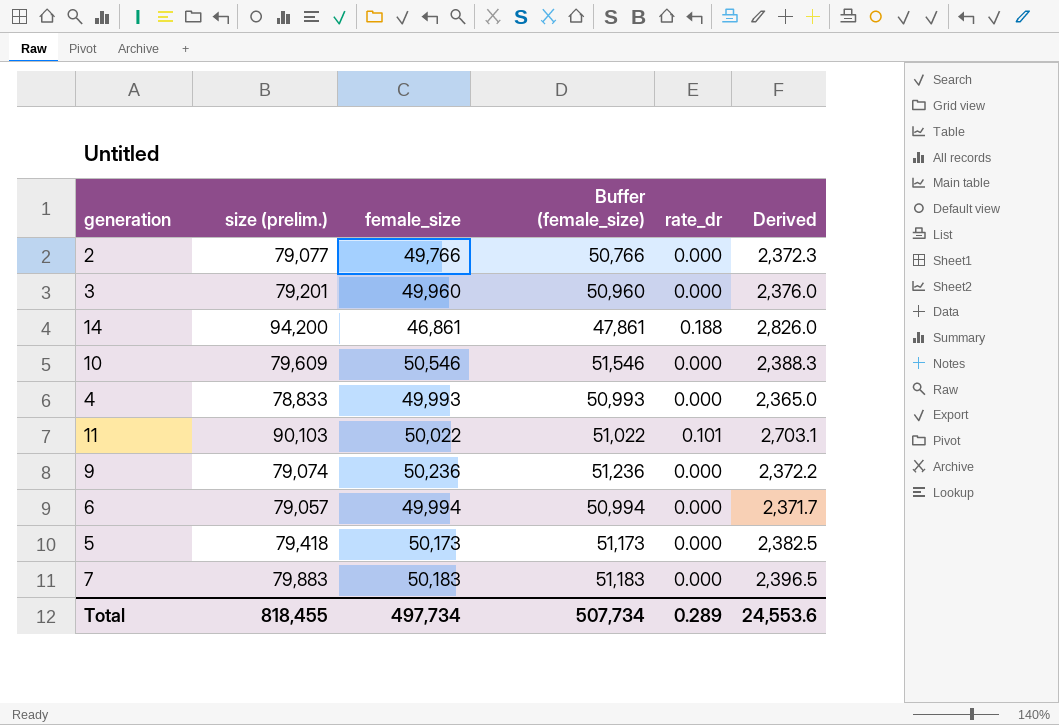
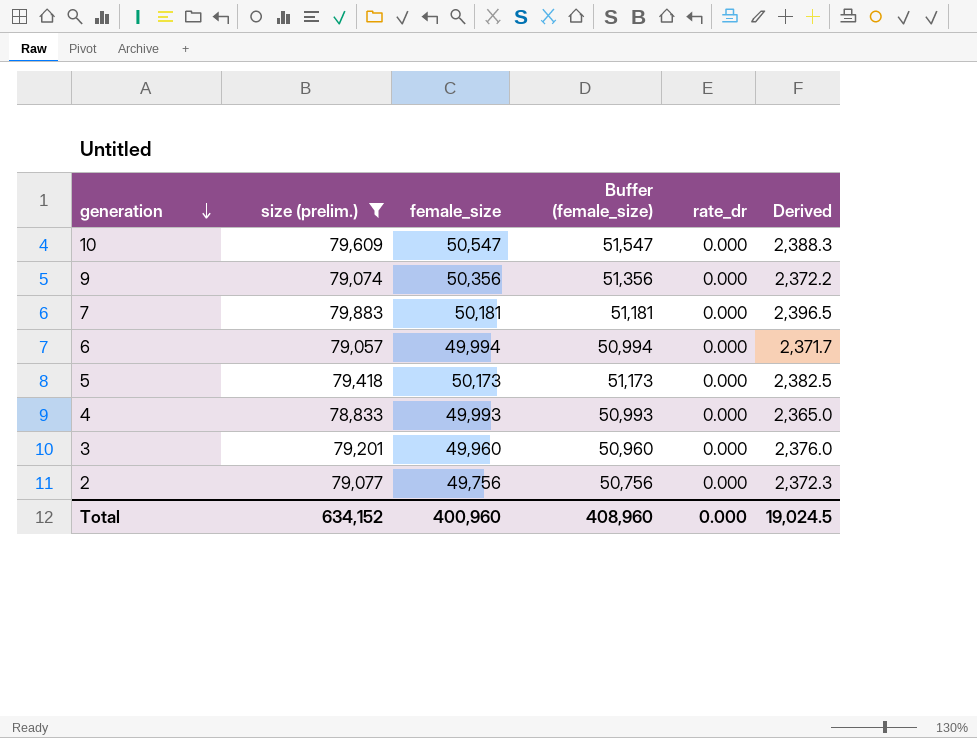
filter: none -> size (prelim.) <= 79,883
row order: none -> generation descending
10 | female_size: 50,546 -> 50,547
10 | Buffer (female_size): 51,546 -> 51,547
9 | female_size: 50,236 -> 50,356
9 | Buffer (female_size): 51,236 -> 51,356
7 | female_size: 50,183 -> 50,181
7 | Buffer (female_size): 51,183 -> 51,181
2 | female_size: 49,766 -> 49,756
2 | Buffer (female_size): 50,766 -> 50,756
Total | size (prelim.): 818,455 -> 634,152
Total | female_size: 497,734 -> 400,960
Total | Buffer (female_size): 507,734 -> 408,960
Total | rate_dr: 0.289 -> 0.000
Total | Derived: 24,553.6 -> 19,024.5

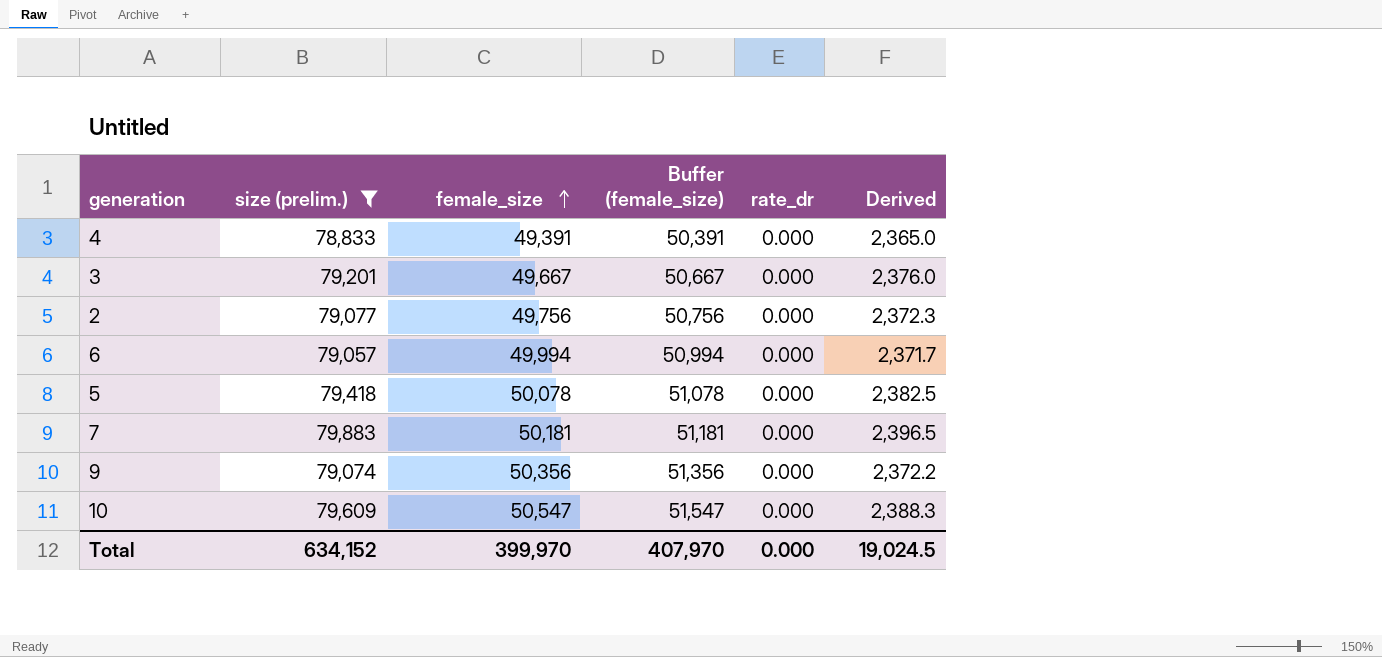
row order: generation descending -> female_size ascending
4 | female_size: 49,993 -> 49,391
4 | Buffer (female_size): 50,993 -> 50,391
3 | female_size: 49,960 -> 49,667
3 | Buffer (female_size): 50,960 -> 50,667
5 | female_size: 50,173 -> 50,078
5 | Buffer (female_size): 51,173 -> 51,078
Total | female_size: 400,960 -> 399,970
Total | Buffer (female_size): 408,960 -> 407,970

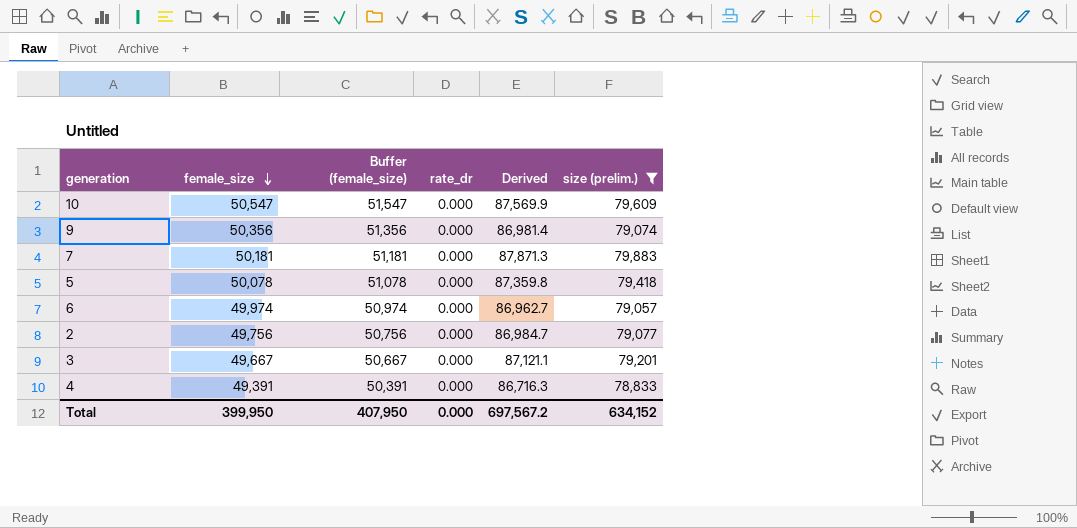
row order: female_size ascending -> female_size descending
column Derived | formula: [size (prelim.)] * 0.03 -> [size (prelim.)] * 1.1
column size (prelim.) | position: 2 -> 6
6 | female_size: 49,994 -> 49,974
6 | Buffer (female_size): 50,994 -> 50,974
Total | female_size: 399,970 -> 399,950
Total | Buffer (female_size): 407,970 -> 407,950
Total | Derived: 19,024.5 -> 697,567.2

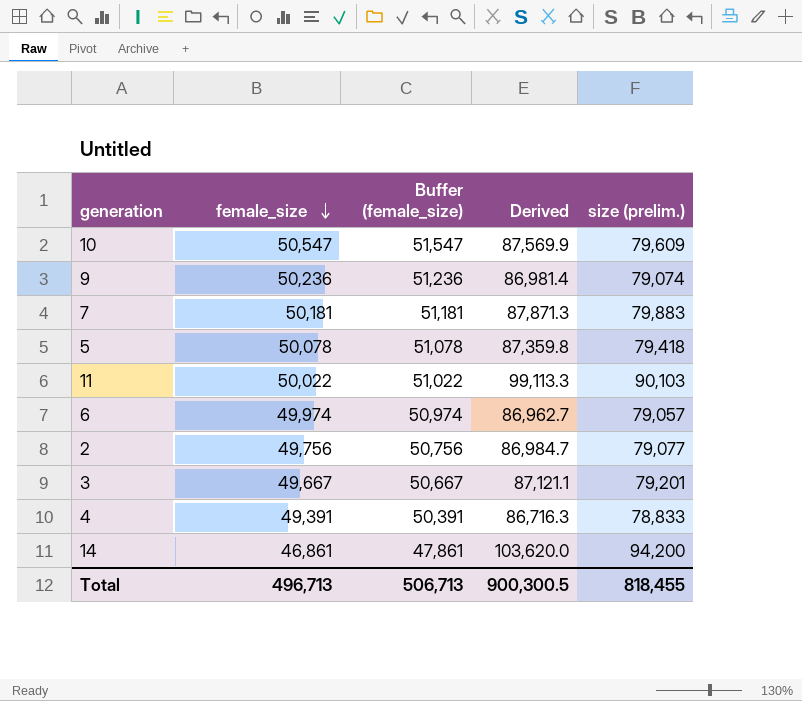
filter: size (prelim.) <= 79,883 -> none
column rate_dr | position: 4 -> none
9 | female_size: 50,356 -> 50,236
9 | Buffer (female_size): 51,356 -> 51,236
Total | female_size: 399,950 -> 496,713
Total | Buffer (female_size): 407,950 -> 506,713
Total | Derived: 697,567.2 -> 900,300.5
Total | size (prelim.): 634,152 -> 818,455

